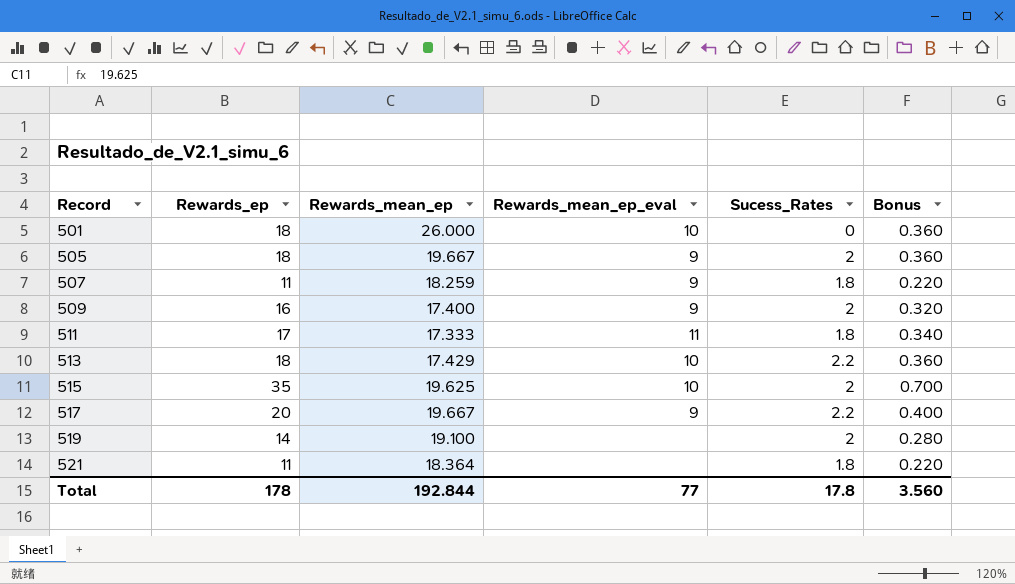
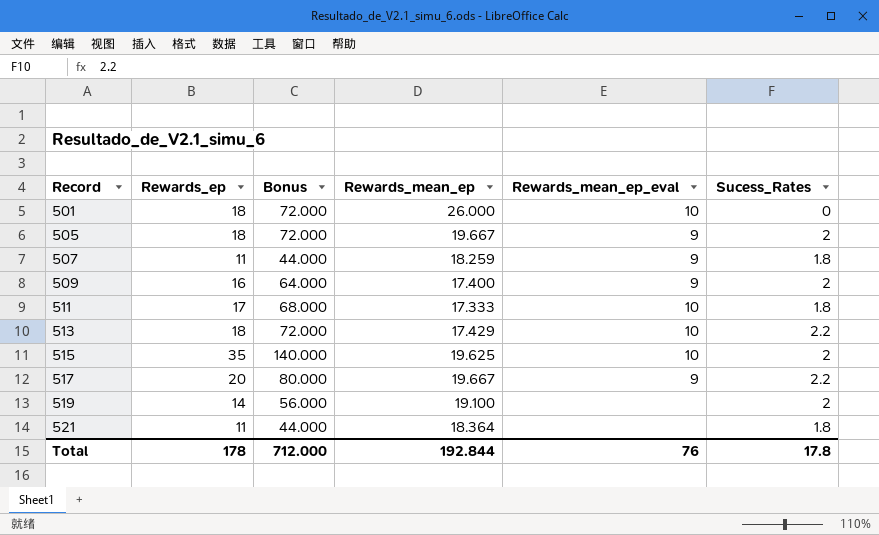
column Bonus | formula: [Rewards_ep] * 0.02 -> [Rewards_ep] * 4
column Bonus | position: 6 -> 3
511 | Rewards_mean_ep_eval: 11 -> 10
Total | Bonus: 3.560 -> 712.000
Total | Rewards_mean_ep_eval: 77 -> 76

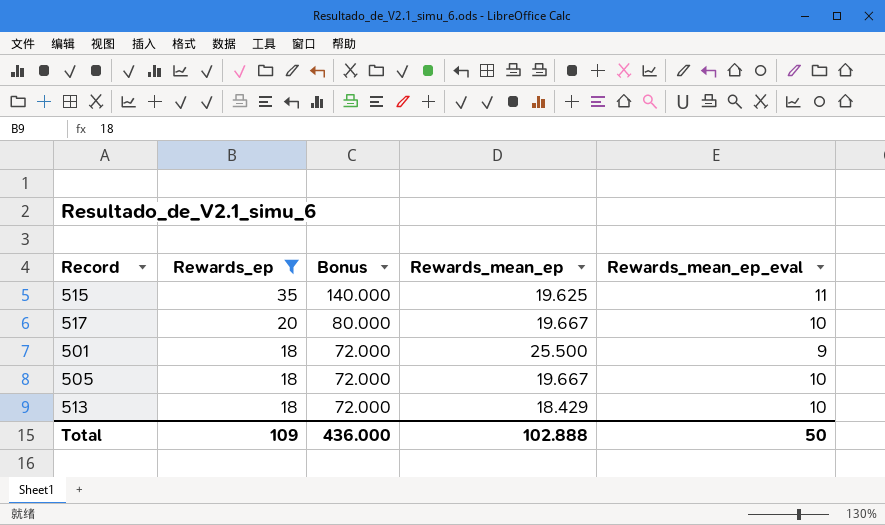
filter: none -> Rewards_ep >= 18
row order: Record ascending -> Rewards_ep descending
column Sucess_Rates | position: 6 -> none
515 | Rewards_mean_ep_eval: 10 -> 11
517 | Rewards_mean_ep_eval: 9 -> 10
501 | Rewards_mean_ep: 26.000 -> 25.500
501 | Rewards_mean_ep_eval: 10 -> 9
505 | Rewards_mean_ep_eval: 9 -> 10
513 | Rewards_mean_ep: 17.429 -> 18.429
Total | Rewards_ep: 178 -> 109
Total | Bonus: 712.000 -> 436.000
Total | Rewards_mean_ep: 192.844 -> 102.888
Total | Rewards_mean_ep_eval: 76 -> 50

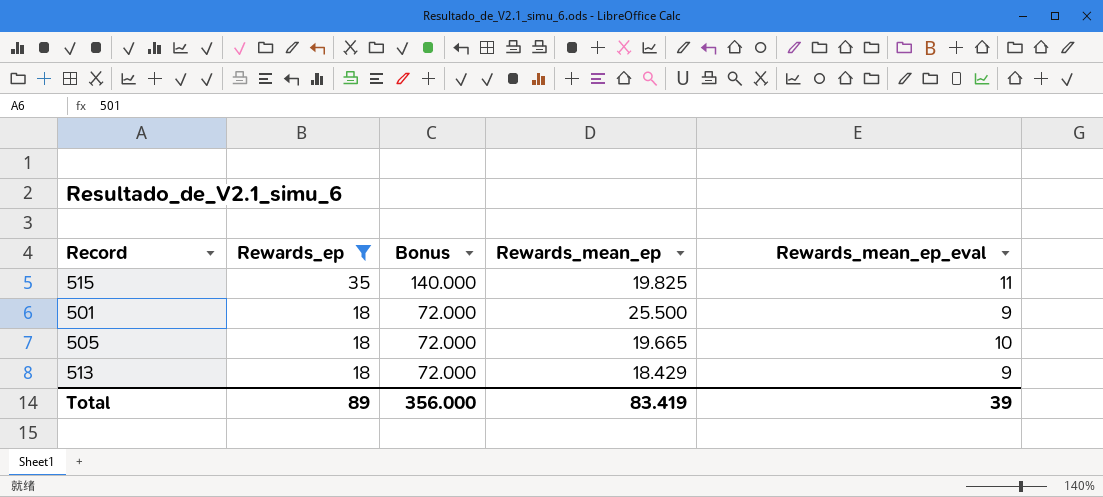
row 517: 20 | 80.000 | 19.667 | 10 -> none
515 | Rewards_mean_ep: 19.625 -> 19.825
505 | Rewards_mean_ep: 19.667 -> 19.665
513 | Rewards_mean_ep_eval: 10 -> 9
Total | Rewards_ep: 109 -> 89
Total | Bonus: 436.000 -> 356.000
Total | Rewards_mean_ep: 102.888 -> 83.419
Total | Rewards_mean_ep_eval: 50 -> 39

